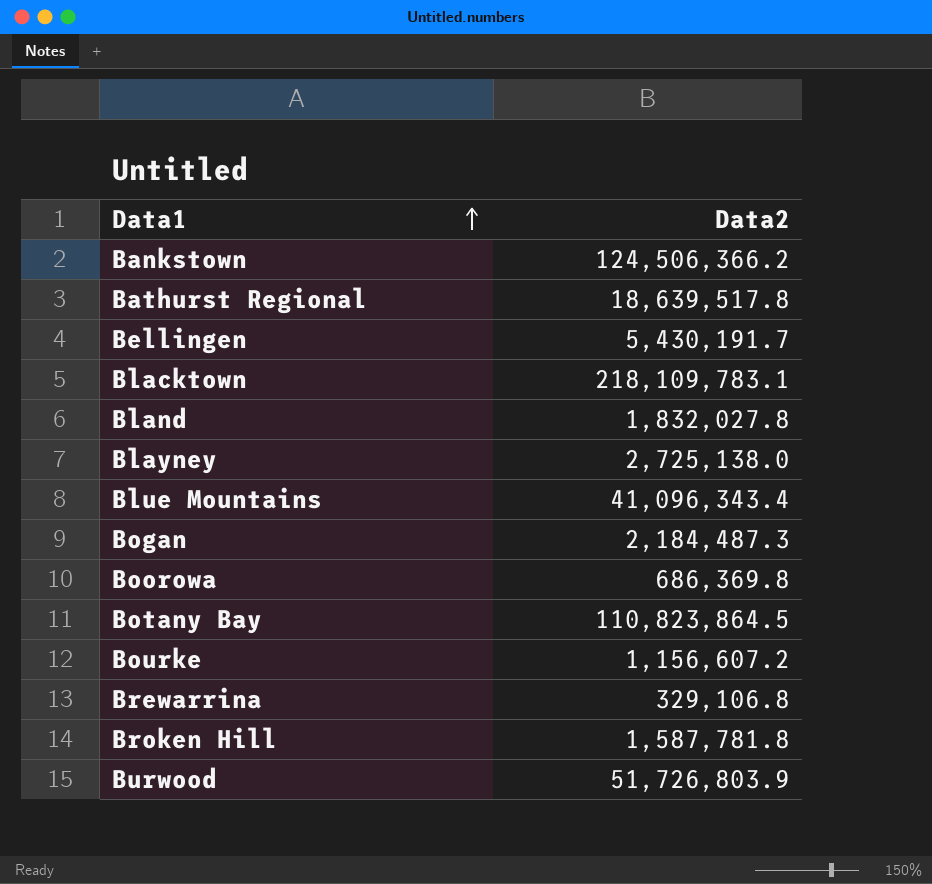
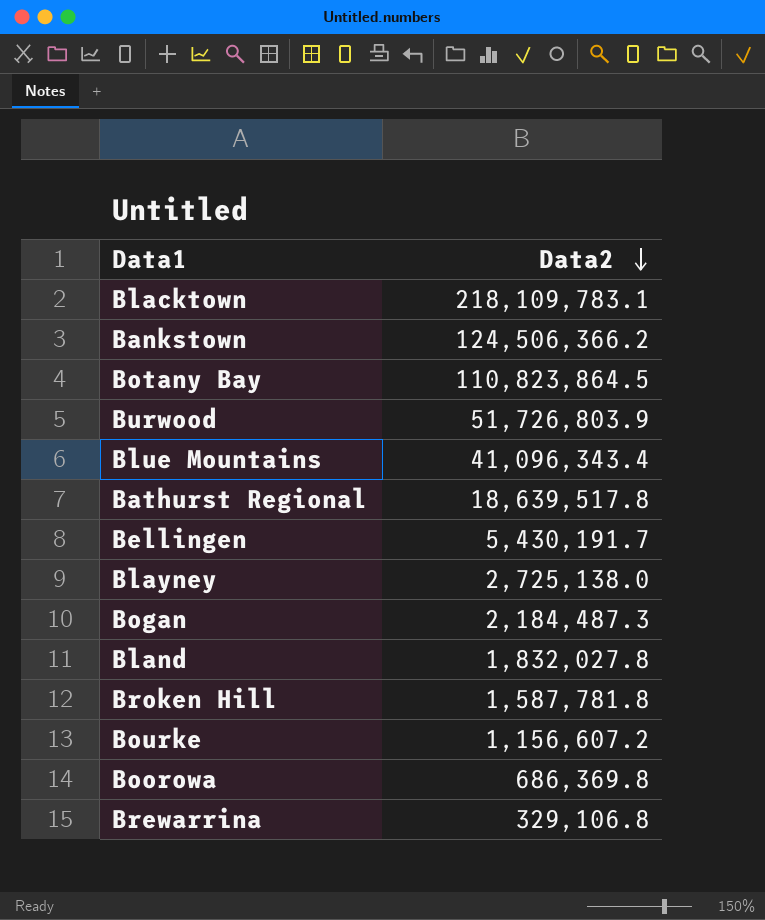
row order: Data1 ascending -> Data2 descending

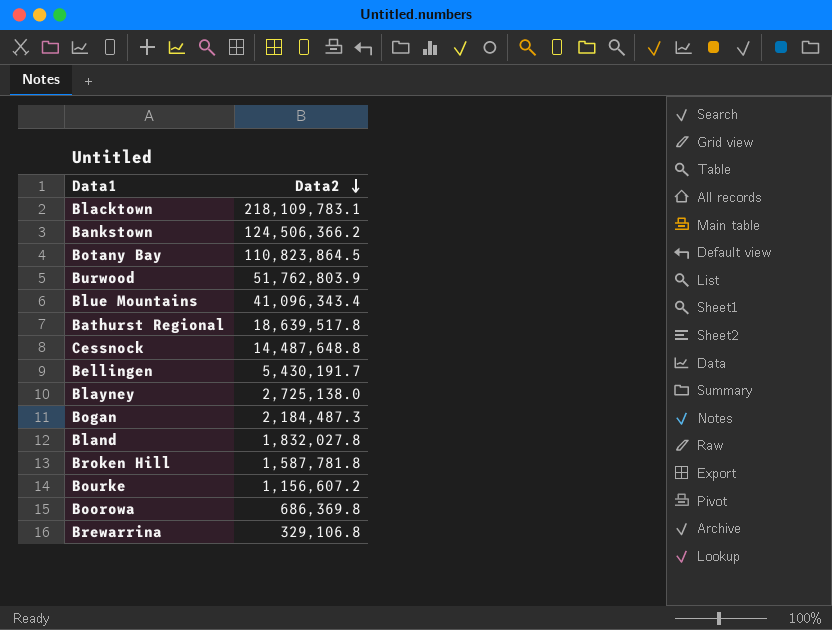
Burwood | Data2: 51,726,803.9 -> 51,762,803.9
row Cessnock: none -> 14,487,648.8

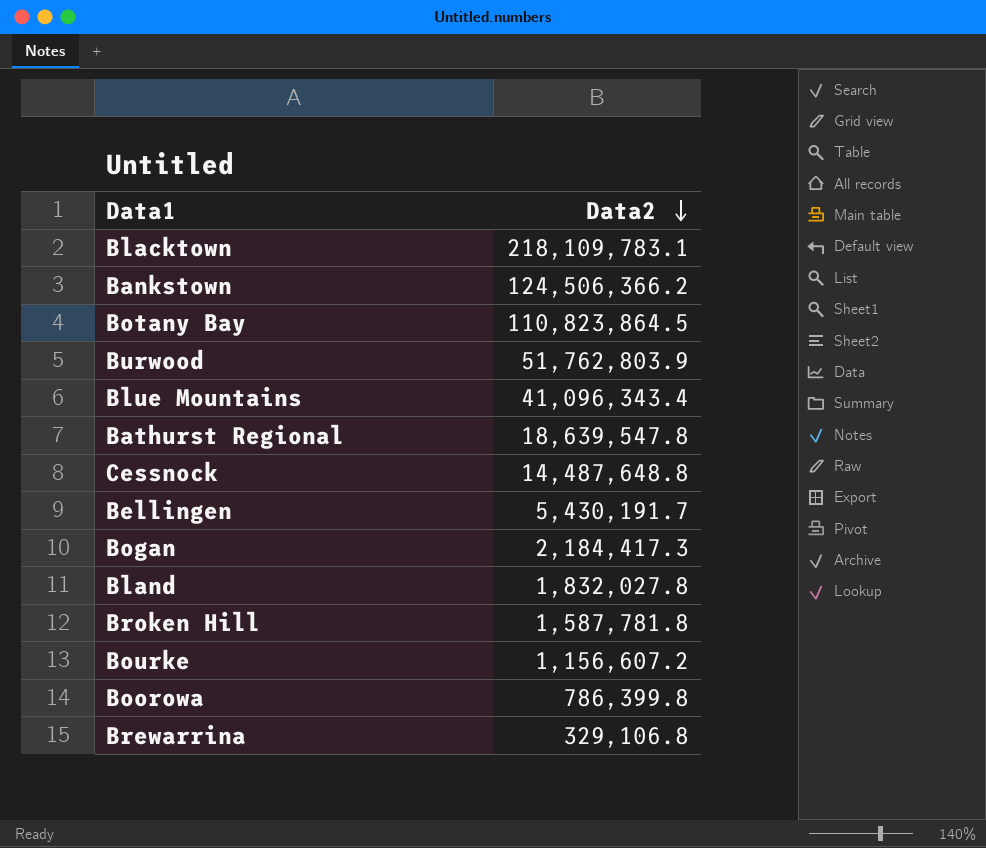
row Blayney: 2,725,138.0 -> none
Bathurst Regional | Data2: 18,639,517.8 -> 18,639,547.8
Bogan | Data2: 2,184,487.3 -> 2,184,417.3
Boorowa | Data2: 686,369.8 -> 786,399.8

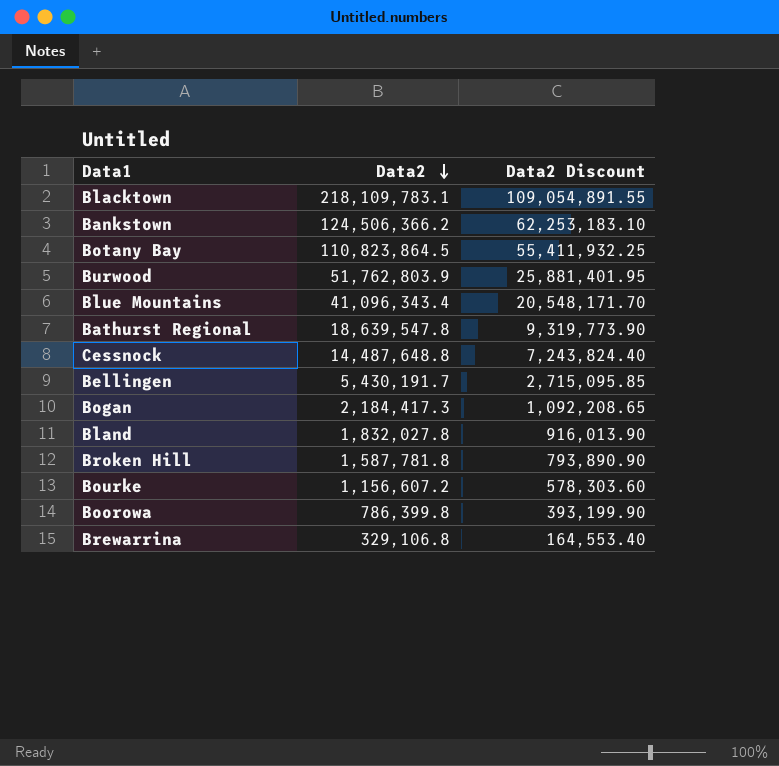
column Data2 Discount | formula: none -> [Data2] * 0.5

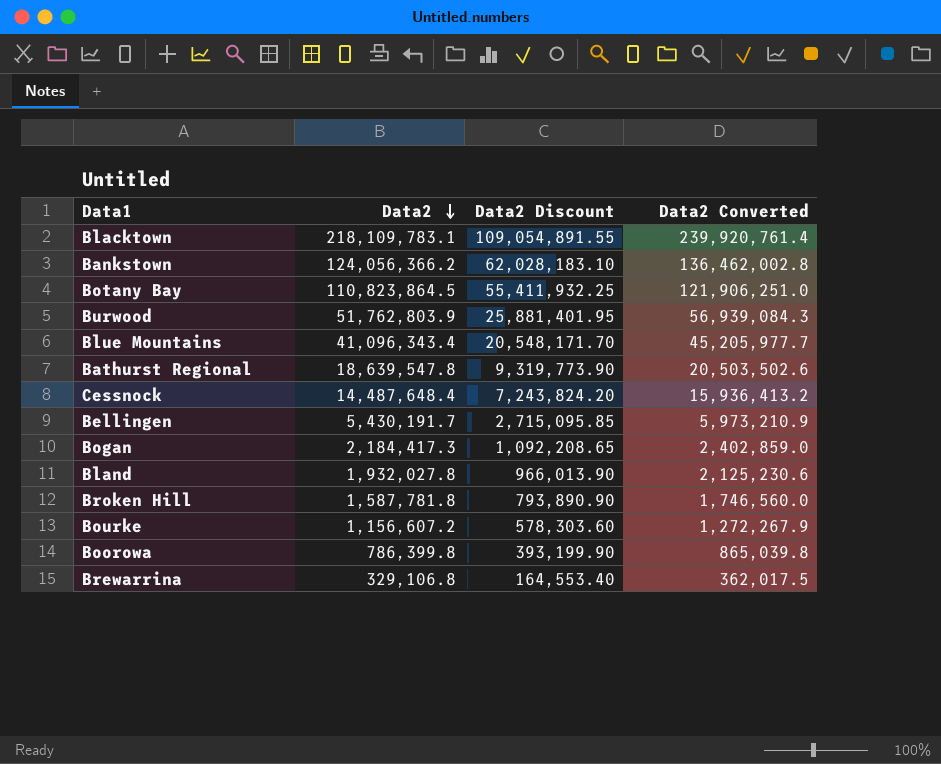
column Data2 Converted | formula: none -> [Data2] * 1.1
Bankstown | Data2: 124,506,366.2 -> 124,056,366.2
Bankstown | Data2 Discount: 62,253,183.10 -> 62,028,183.10
Cessnock | Data2: 14,487,648.8 -> 14,487,648.4
Cessnock | Data2 Discount: 7,243,824.40 -> 7,243,824.20
Bland | Data2: 1,832,027.8 -> 1,932,027.8
Bland | Data2 Discount: 916,013.90 -> 966,013.90

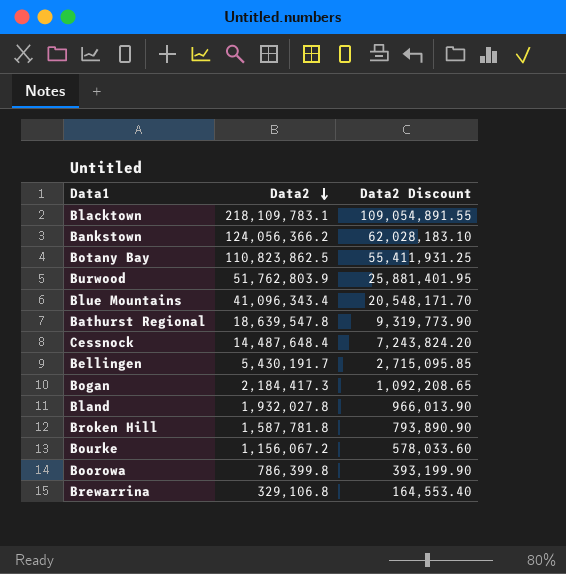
column Data2 Converted | formula: [Data2] * 1.1 -> none
Botany Bay | Data2: 110,823,864.5 -> 110,823,862.5
Botany Bay | Data2 Discount: 55,411,932.25 -> 55,411,931.25
Bourke | Data2: 1,156,607.2 -> 1,156,067.2
Bourke | Data2 Discount: 578,303.60 -> 578,033.60

